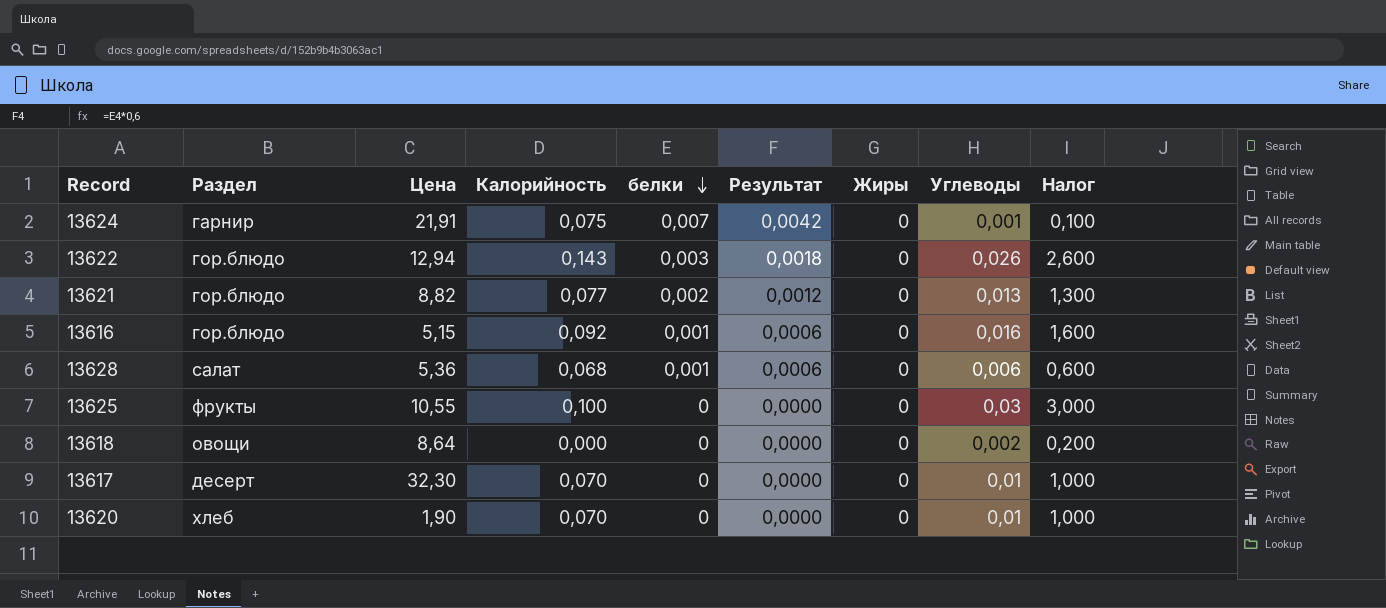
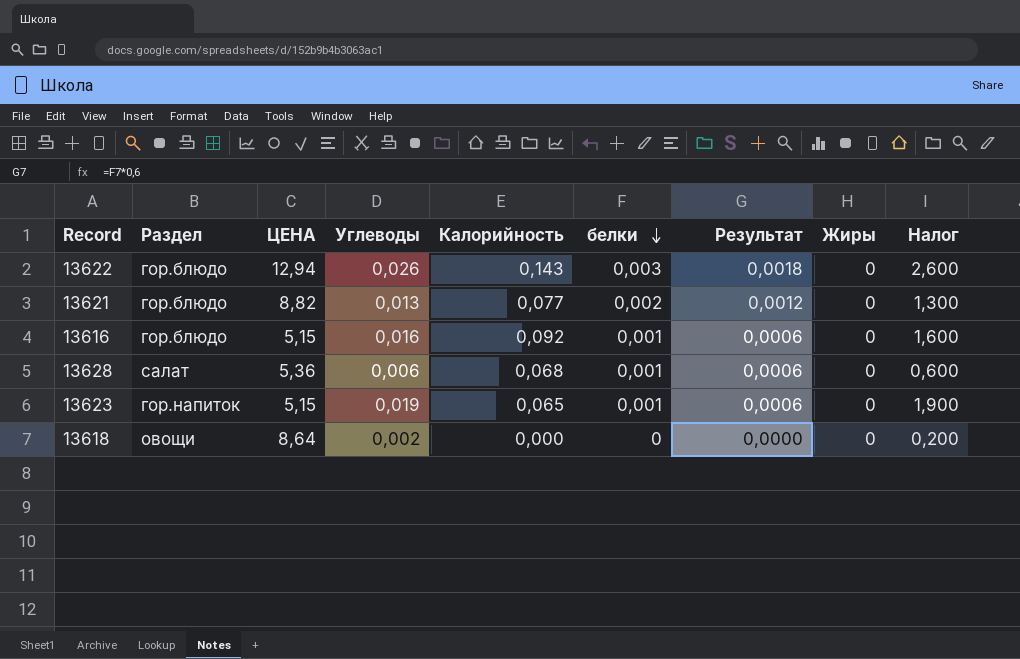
column name: Цена -> ЦЕНА
column Углеводы | position: 8 -> 4
row 13624: гарнир | 21,91 | 0,075 | 0,007 | 0,0042 | 0 | 0,001 | 0,100 -> none
row 13625: фрукты | 10,55 | 0,100 | 0 | 0,0000 | 0 | 0,03 | 3,000 -> none
row 13617: десерт | 32,30 | 0,070 | 0 | 0,0000 | 0 | 0,01 | 1,000 -> none
row 13620: хлеб | 1,90 | 0,070 | 0 | 0,0000 | 0 | 0,01 | 1,000 -> none
row 13623: none -> гор.напиток | 5,15 | 0,019 | 0,065 | 0,001 | 0,0006 | 0 | 1,900

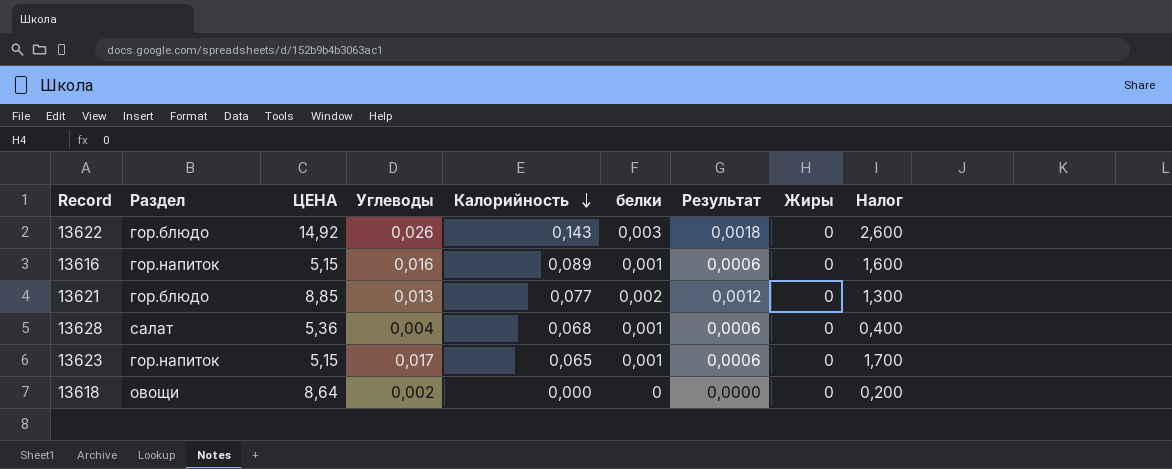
row order: белки descending -> Калорийность descending
13622 | ЦЕНА: 12,94 -> 14,92
13616 | Раздел: гор.блюдо -> гор.напиток
13616 | Калорийность: 0,092 -> 0,089
13621 | ЦЕНА: 8,82 -> 8,85
13628 | Углеводы: 0,006 -> 0,004
13628 | Налог: 0,600 -> 0,400
13623 | Углеводы: 0,019 -> 0,017
13623 | Налог: 1,900 -> 1,700

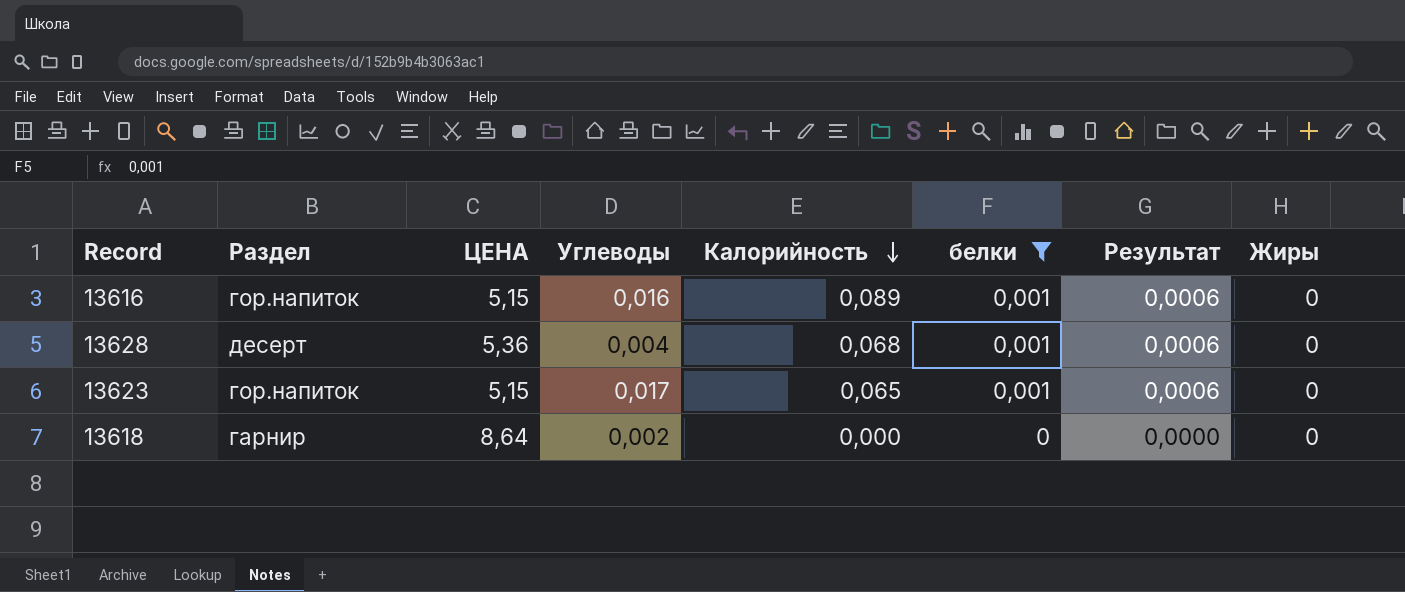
filter: none -> белки <= 0,001
column Налог | formula: [Углеводы] * 100 -> none
13628 | Раздел: салат -> десерт
13618 | Раздел: овощи -> гарнир

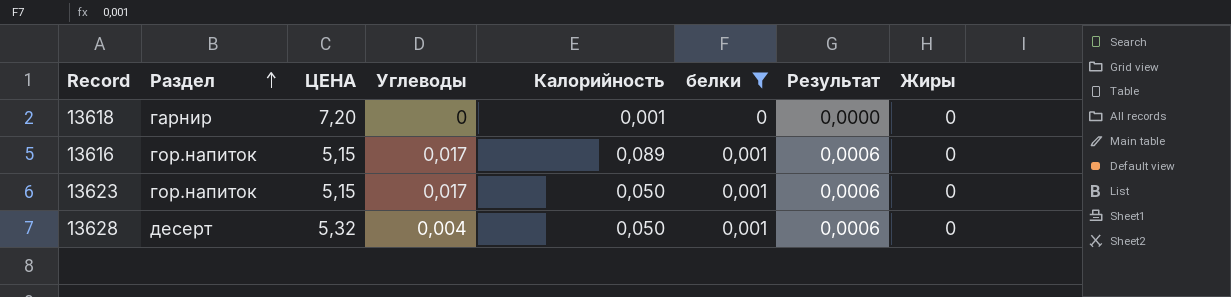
row order: Калорийность descending -> Раздел ascending
13618 | ЦЕНА: 8,64 -> 7,20
13618 | Углеводы: 0,002 -> 0
13618 | Калорийность: 0,000 -> 0,001
13616 | Углеводы: 0,016 -> 0,017
13623 | Калорийность: 0,065 -> 0,050
13628 | ЦЕНА: 5,36 -> 5,32
13628 | Калорийность: 0,068 -> 0,050

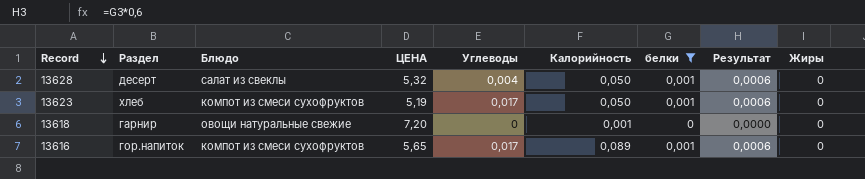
row order: Раздел ascending -> Record descending
column Блюдо | position: none -> 3
13623 | Раздел: гор.напиток -> хлеб
13623 | ЦЕНА: 5,15 -> 5,19
13616 | ЦЕНА: 5,15 -> 5,65

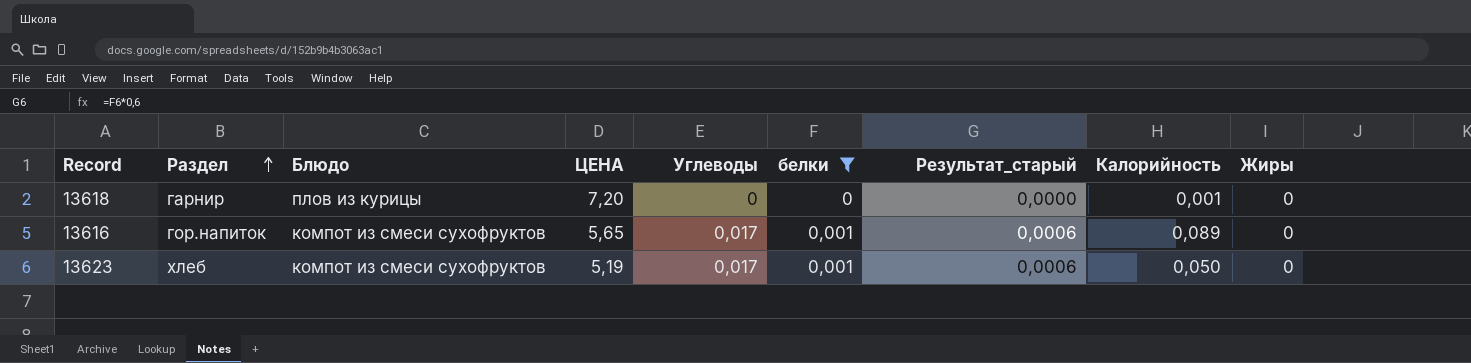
row order: Record descending -> Раздел ascending
column name: Результат -> Результат_старый
column Калорийность | position: 6 -> 8
row 13628: десерт | салат из свеклы | 5,32 | 0,004 | 0,050 | 0,001 | 0,0006 | 0 -> none
13618 | Блюдо: овощи натуральные свежие -> плов из курицы

